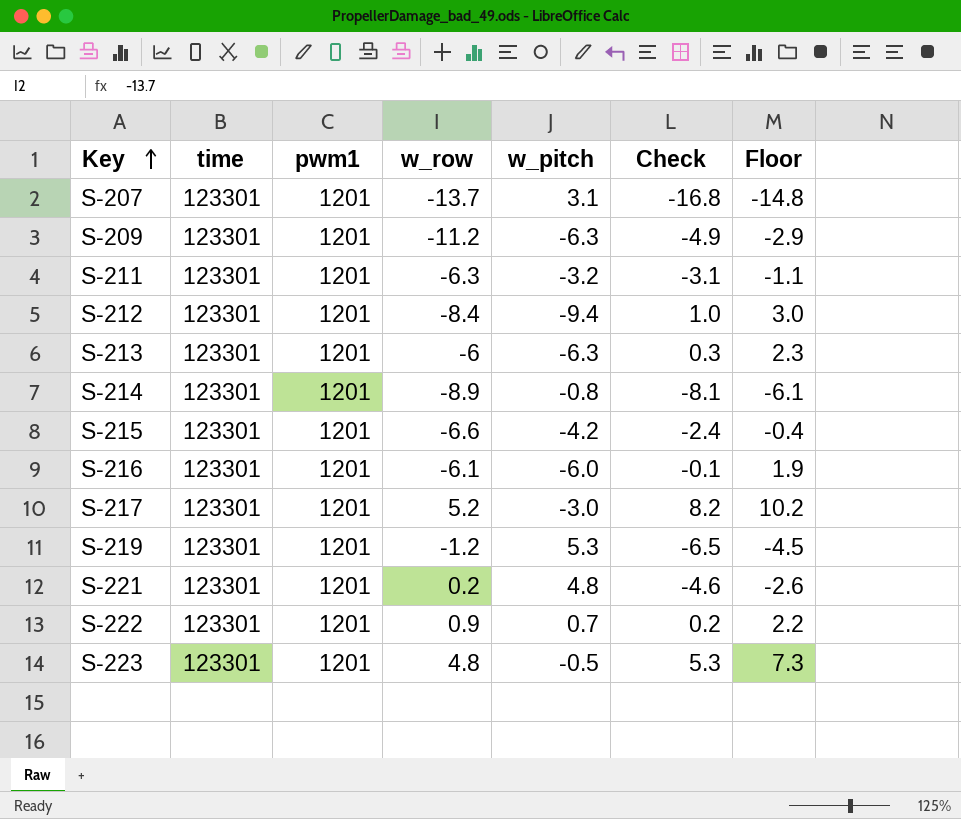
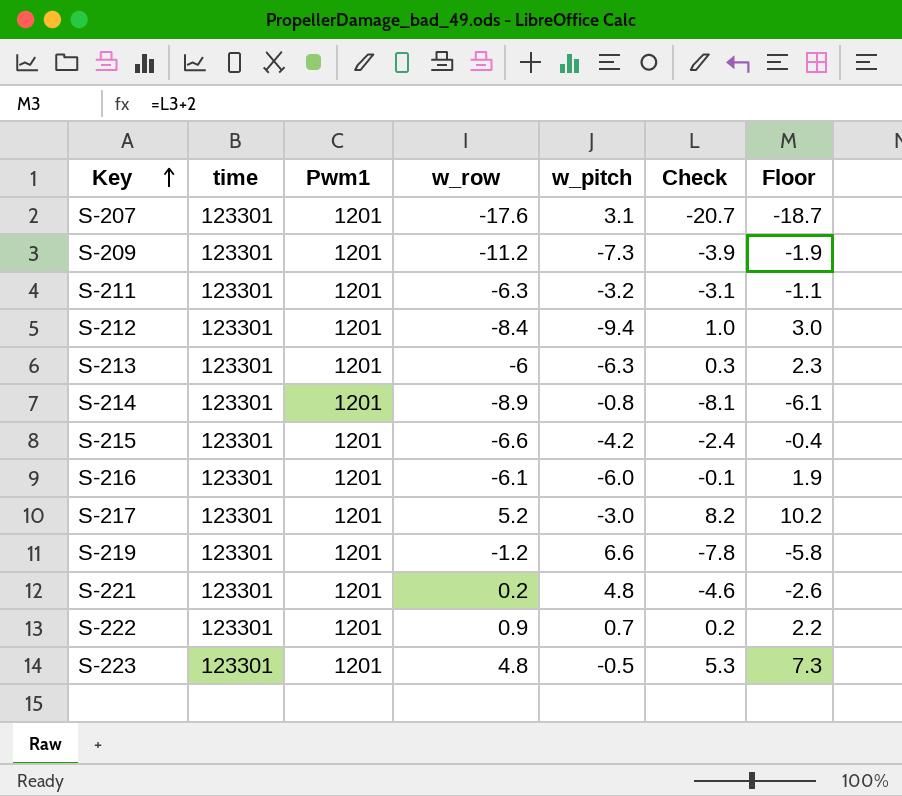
column name: pwm1 -> Pwm1
S-207 | w_row: -13.7 -> -17.6
S-207 | Check: -16.8 -> -20.7
S-207 | Floor: -14.8 -> -18.7
S-209 | w_pitch: -6.3 -> -7.3
S-209 | Check: -4.9 -> -3.9
S-209 | Floor: -2.9 -> -1.9
S-219 | w_pitch: 5.3 -> 6.6
S-219 | Check: -6.5 -> -7.8
S-219 | Floor: -4.5 -> -5.8

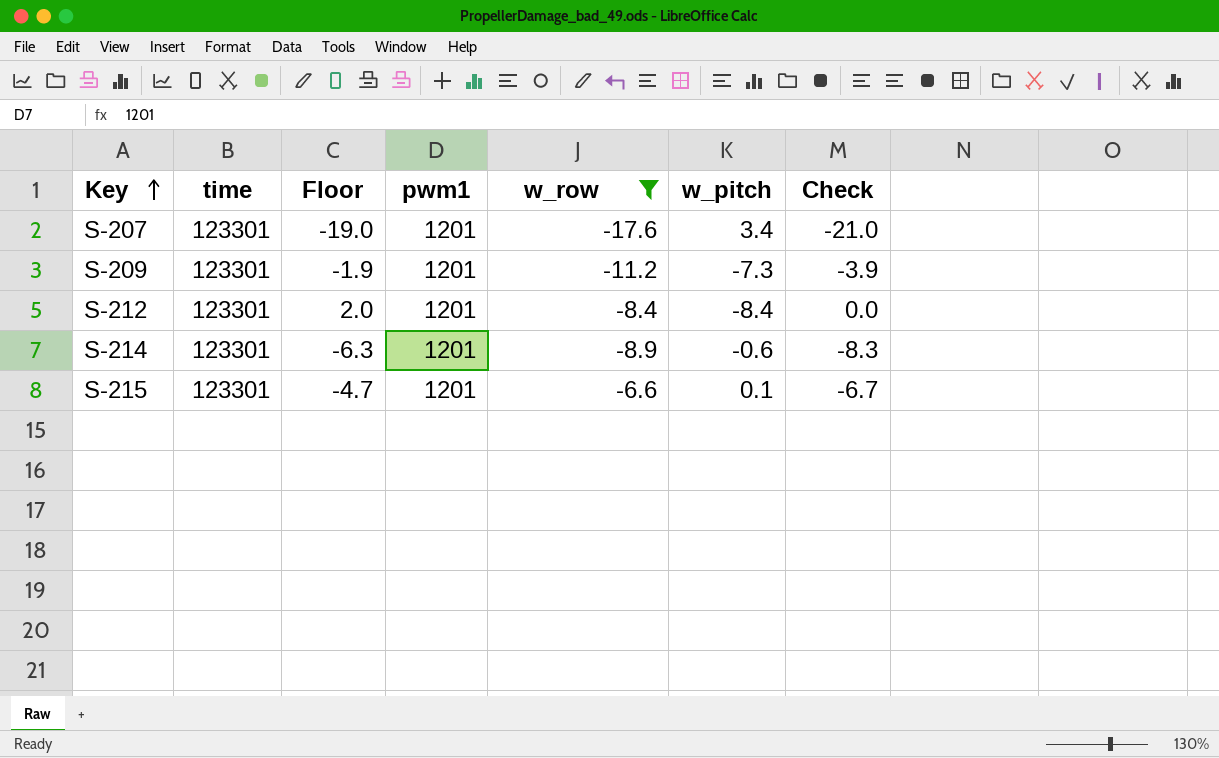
filter: none -> w_row <= -6.6
column Floor | position: 7 -> 3
column name: Pwm1 -> pwm1
S-207 | Floor: -18.7 -> -19.0
S-207 | w_pitch: 3.1 -> 3.4
S-207 | Check: -20.7 -> -21.0
S-212 | Floor: 3.0 -> 2.0
S-212 | w_pitch: -9.4 -> -8.4
S-212 | Check: 1.0 -> 0.0
S-214 | Floor: -6.1 -> -6.3
S-214 | w_pitch: -0.8 -> -0.6
S-214 | Check: -8.1 -> -8.3
S-215 | Floor: -0.4 -> -4.7
S-215 | w_pitch: -4.2 -> 0.1
S-215 | Check: -2.4 -> -6.7

